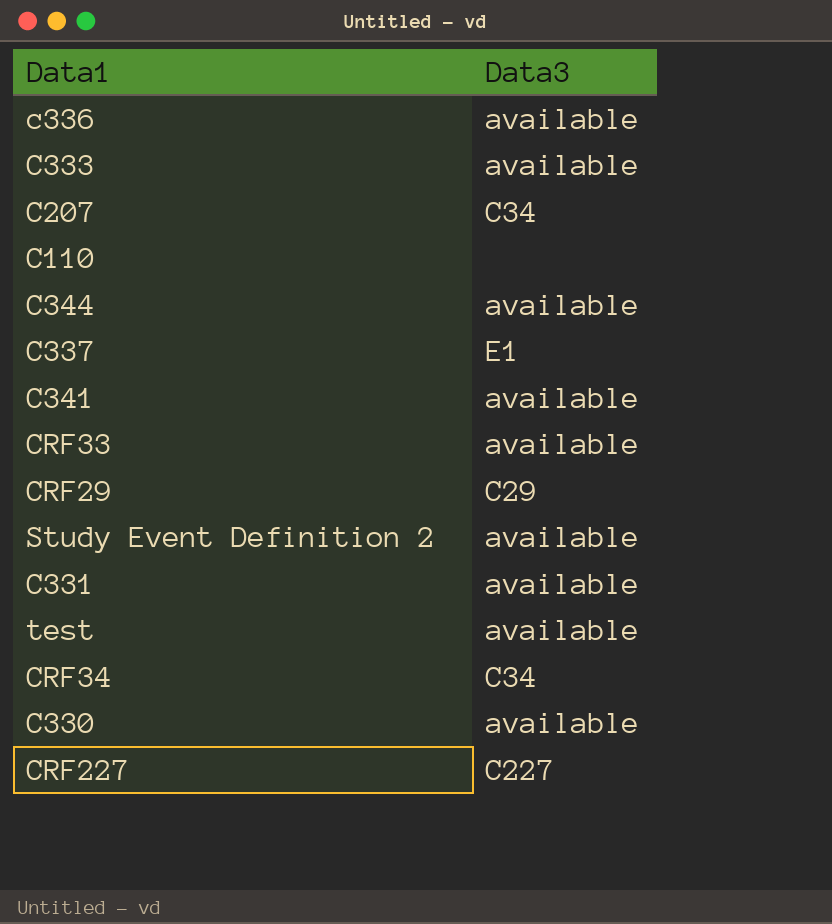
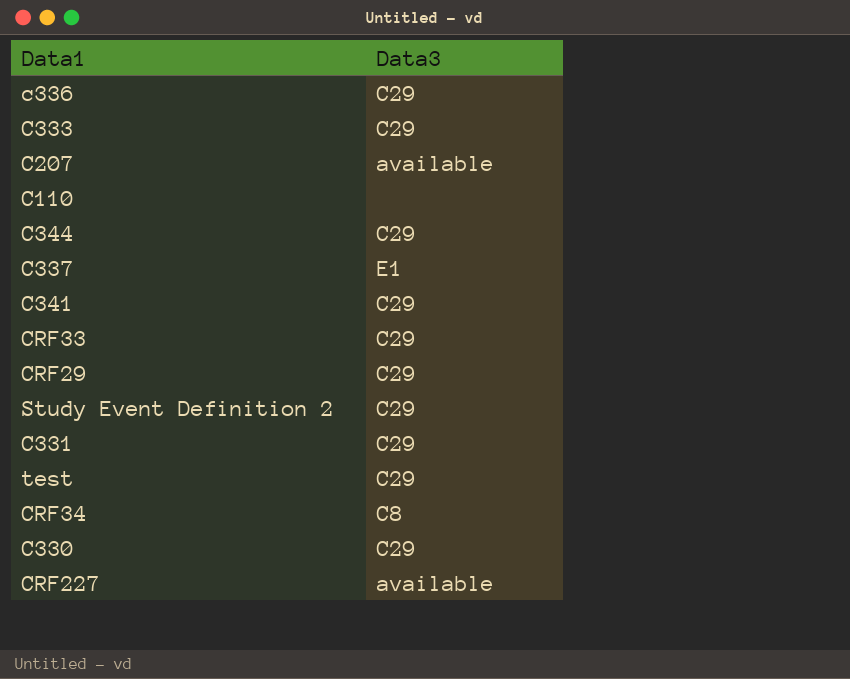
c336 | Data3: available -> C29
C333 | Data3: available -> C29
C207 | Data3: C34 -> available
C344 | Data3: available -> C29
C341 | Data3: available -> C29
CRF33 | Data3: available -> C29
Study Event Definition 2 | Data3: available -> C29
C331 | Data3: available -> C29
test | Data3: available -> C29
CRF34 | Data3: C34 -> C8
C330 | Data3: available -> C29
CRF227 | Data3: C227 -> available

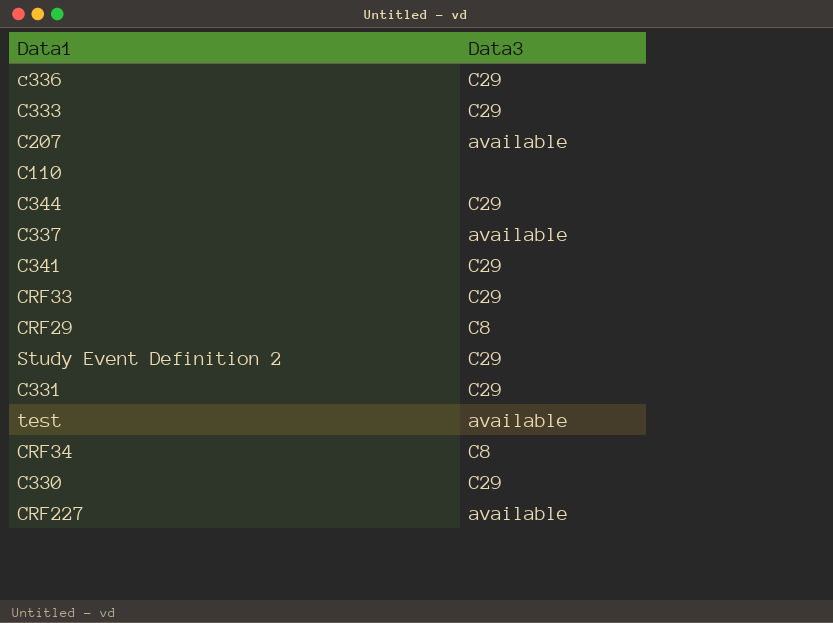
C337 | Data3: E1 -> available
CRF29 | Data3: C29 -> C8
test | Data3: C29 -> available

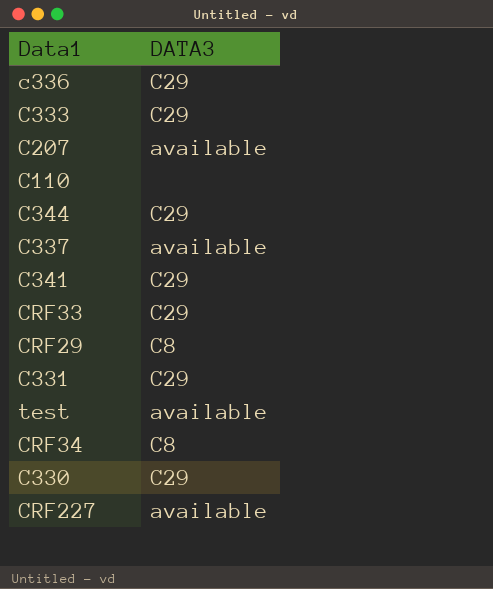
column name: Data3 -> DATA3
row Study Event Definition 2: C29 -> none

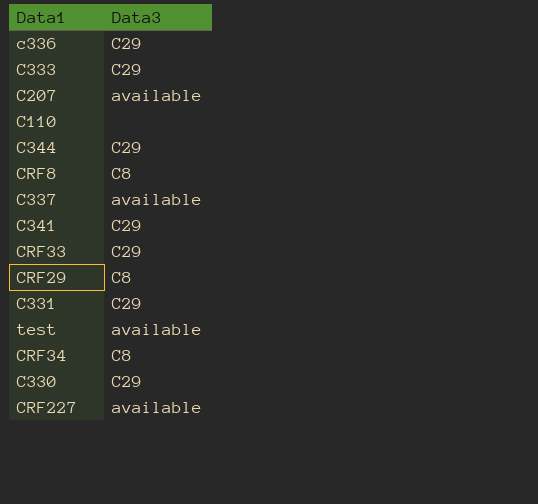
column name: DATA3 -> Data3
row CRF8: none -> C8

